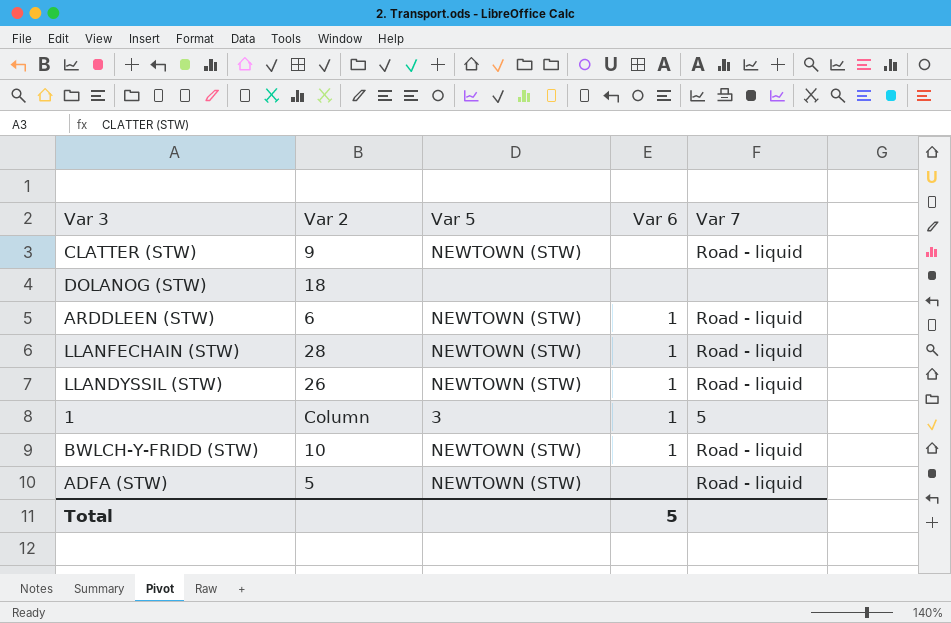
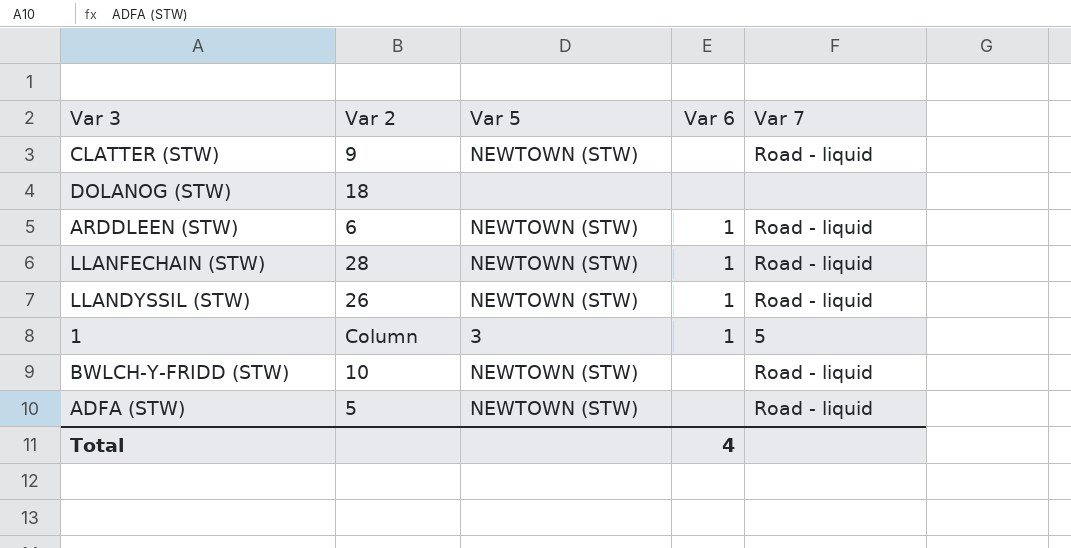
BWLCH-Y-FRIDD (STW) | Var 6: 1 -> none
Total | Var 6: 5 -> 4

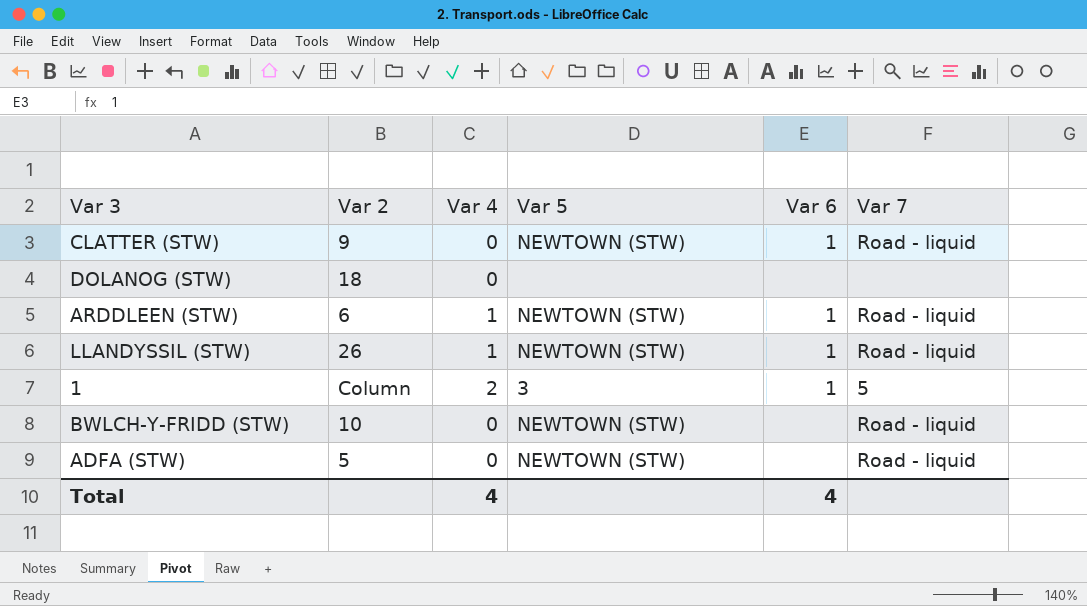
column Var 4 | position: none -> 3
row LLANFECHAIN (STW): 28 | NEWTOWN (STW) | 1 | Road - liquid -> none
CLATTER (STW) | Var 6: none -> 1

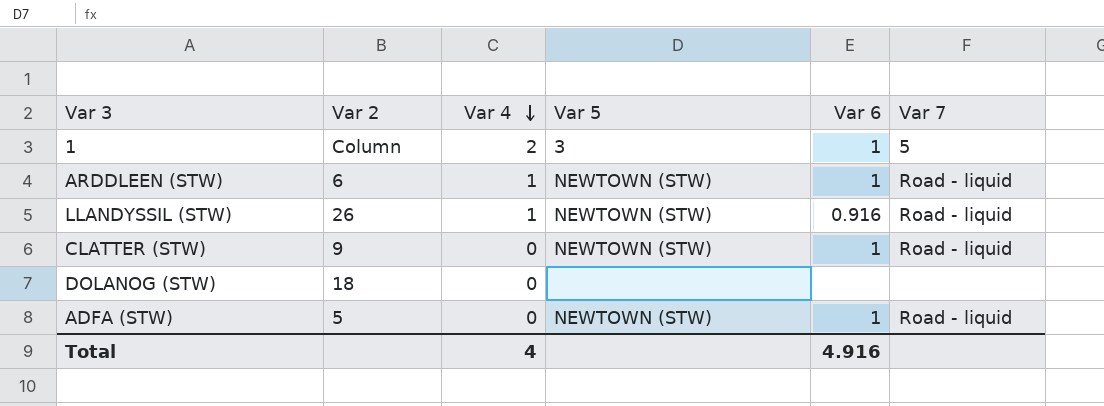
row order: none -> Var 4 descending
row BWLCH-Y-FRIDD (STW): 10 | 0 | NEWTOWN (STW) | none | Road - liquid -> none
LLANDYSSIL (STW) | Var 6: 1 -> 0.916
ADFA (STW) | Var 6: none -> 1
Total | Var 6: 4 -> 4.916

